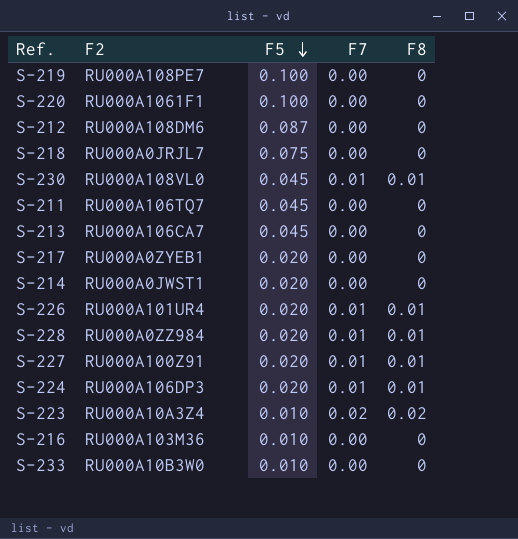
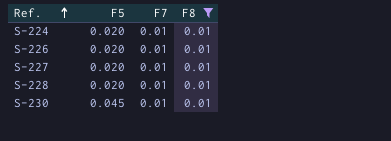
filter: none -> F8 = 0.01
row order: F5 descending -> Ref. ascending
column F2 | position: 2 -> none

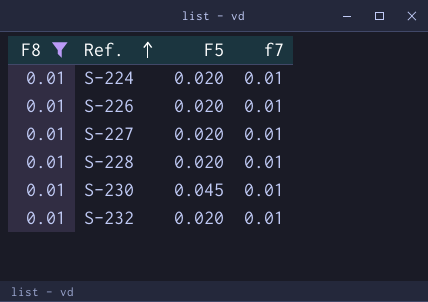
column F8 | position: 4 -> 1
column name: F7 -> f7
row S-232: none -> 0.01 | 0.020 | 0.01

